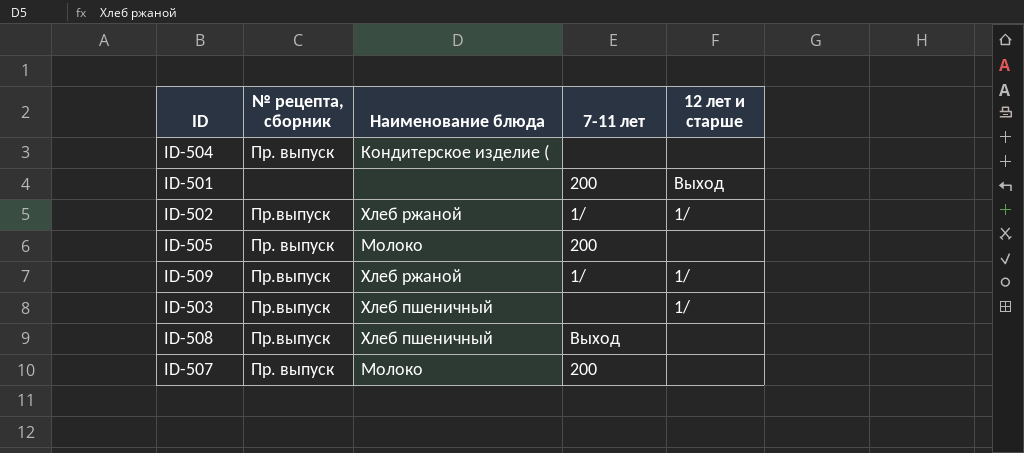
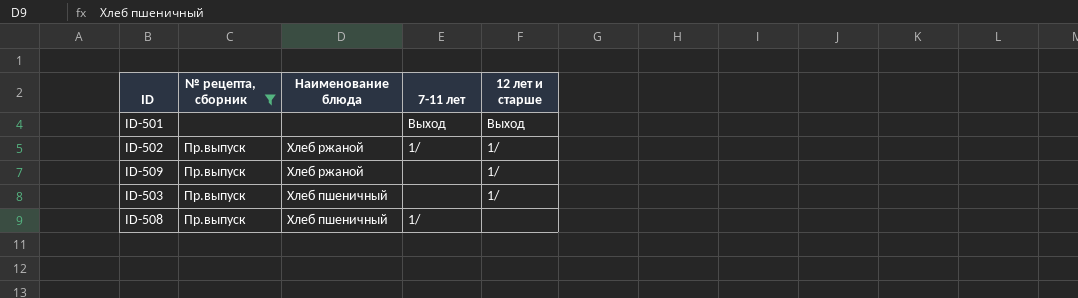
filter: none -> № рецепта, сборник != Пр. выпуск
ID-501 | 7-11 лет: 200 -> Выход
ID-509 | 7-11 лет: 1/ -> none
ID-508 | 7-11 лет: Выход -> 1/

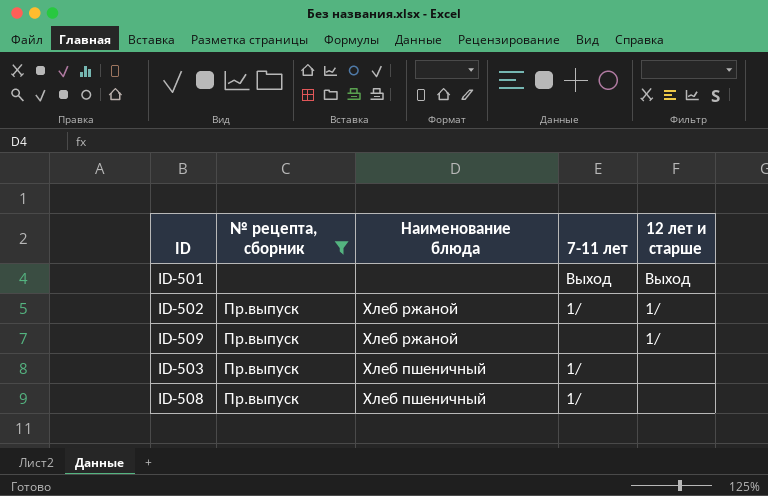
ID-503 | 7-11 лет: none -> 1/
ID-503 | 12 лет и старше: 1/ -> none

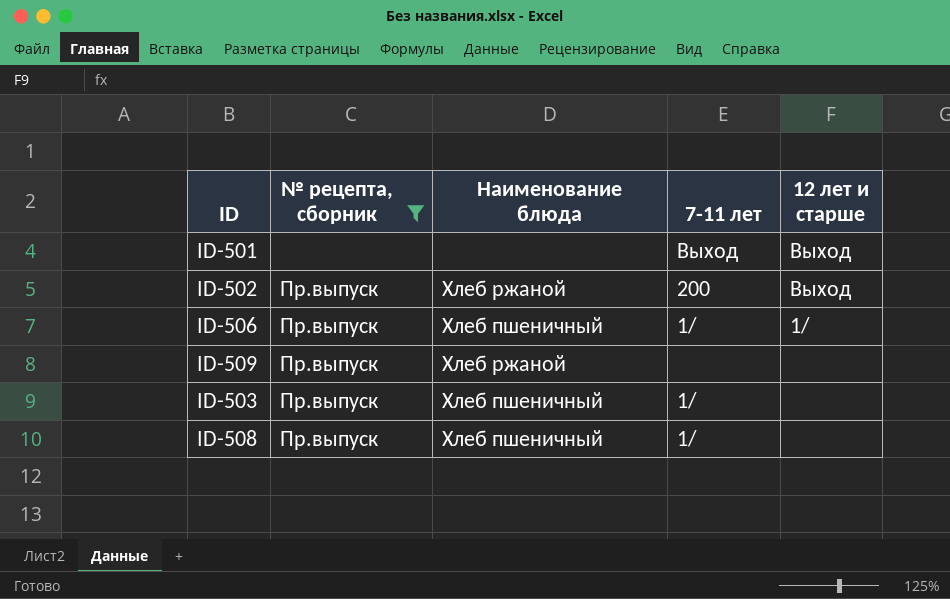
ID-502 | 7-11 лет: 1/ -> 200
ID-502 | 12 лет и старше: 1/ -> Выход
row ID-506: none -> Пр.выпуск | Хлеб пшеничный | 1/ | 1/
ID-509 | 12 лет и старше: 1/ -> none

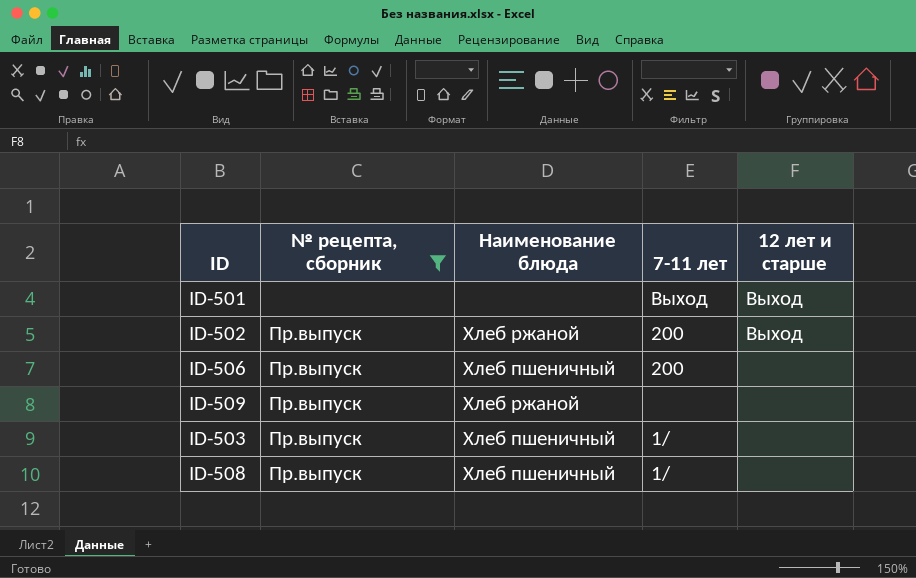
ID-506 | 7-11 лет: 1/ -> 200
ID-506 | 12 лет и старше: 1/ -> none

